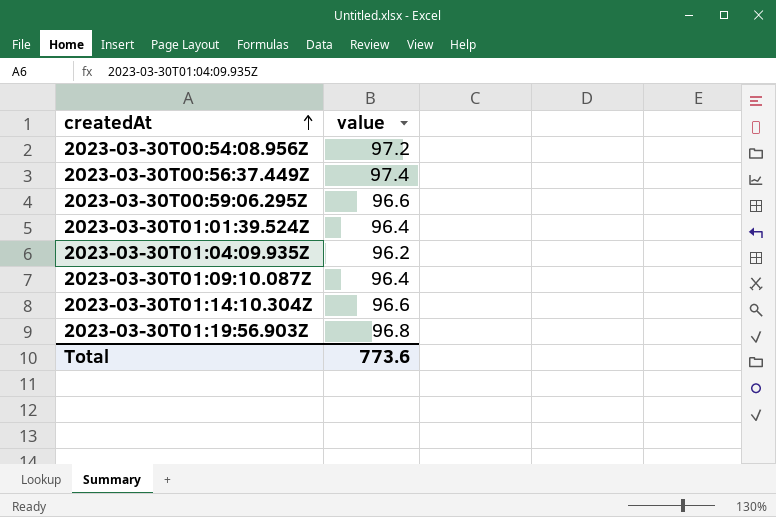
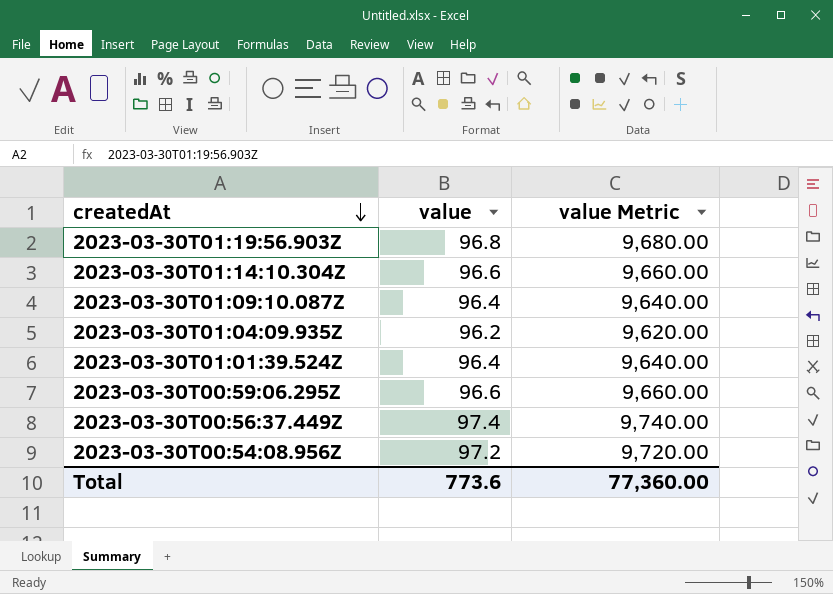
row order: createdAt ascending -> createdAt descending
column value Metric | formula: none -> [value] * 100

